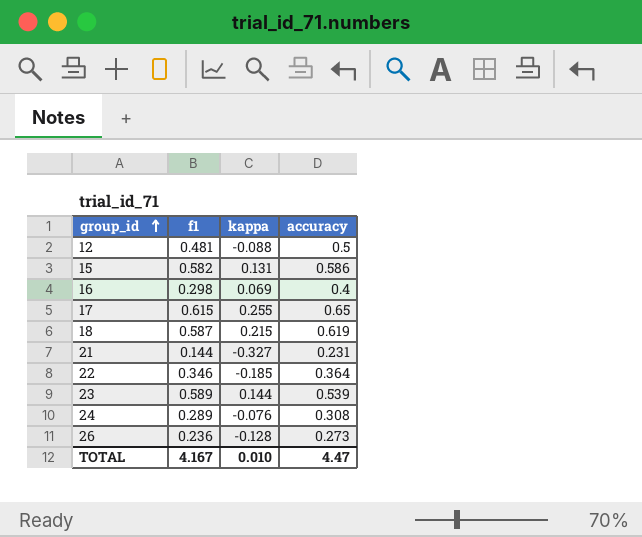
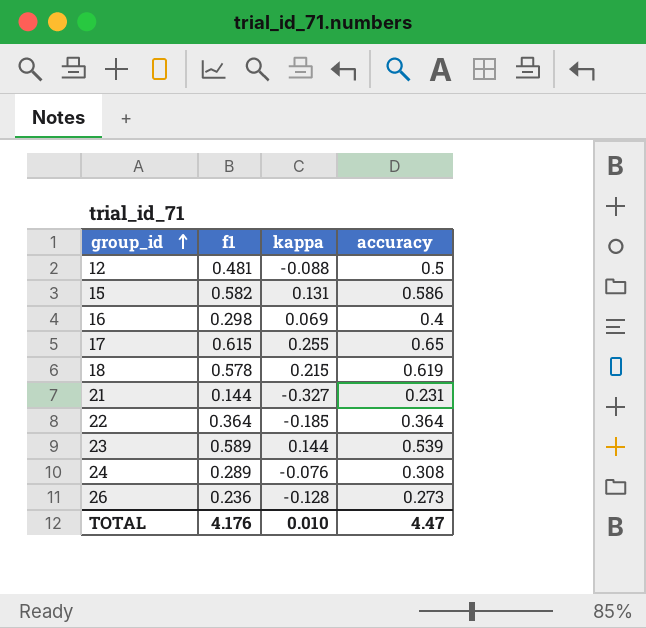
18 | f1: 0.587 -> 0.578
22 | f1: 0.346 -> 0.364
TOTAL | f1: 4.167 -> 4.176

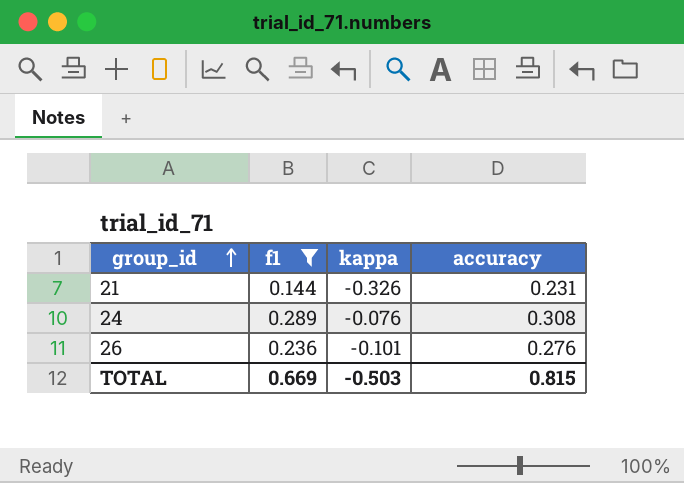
filter: none -> f1 <= 0.289
21 | kappa: -0.327 -> -0.326
26 | kappa: -0.128 -> -0.101
26 | accuracy: 0.273 -> 0.276
TOTAL | f1: 4.176 -> 0.669
TOTAL | kappa: 0.010 -> -0.503
TOTAL | accuracy: 4.47 -> 0.815

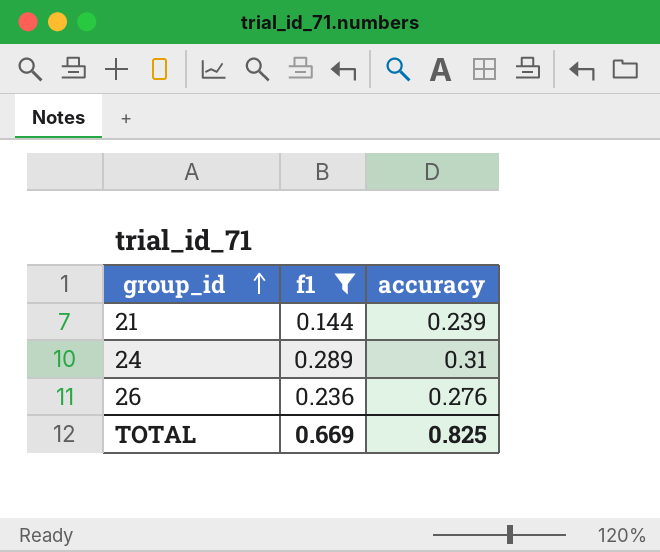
column kappa | position: 3 -> none
21 | accuracy: 0.231 -> 0.239
24 | accuracy: 0.308 -> 0.31
TOTAL | accuracy: 0.815 -> 0.825

